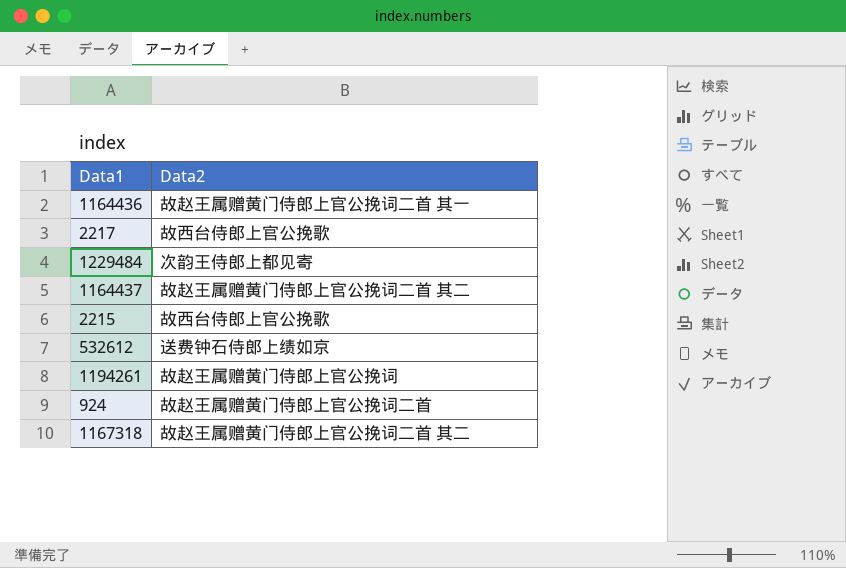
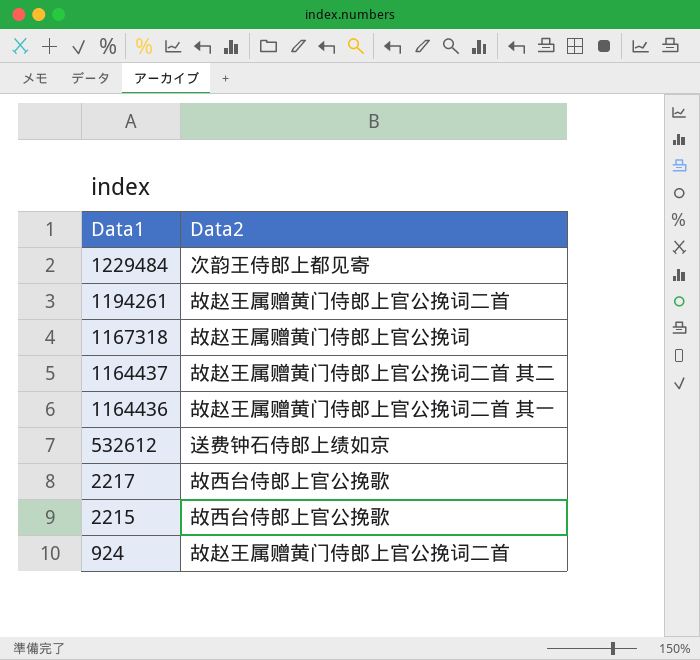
row order: none -> Data1 descending
1194261 | Data2: 故赵王属赠黄门侍郎上官公挽词 -> 故赵王属赠黄门侍郎上官公挽词二首
1167318 | Data2: 故赵王属赠黄门侍郎上官公挽词二首 其二 -> 故赵王属赠黄门侍郎上官公挽词

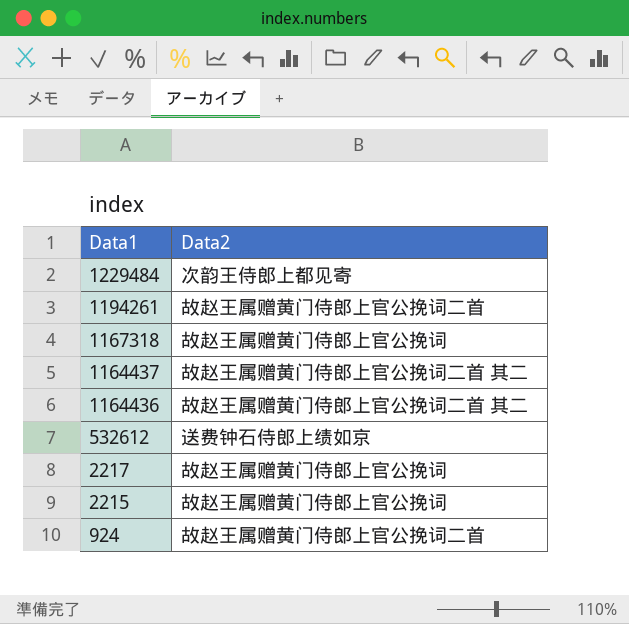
1164436 | Data2: 故赵王属赠黄门侍郎上官公挽词二首 其一 -> 故赵王属赠黄门侍郎上官公挽词二首 其二
2217 | Data2: 故西台侍郎上官公挽歌 -> 故赵王属赠黄门侍郎上官公挽词
2215 | Data2: 故西台侍郎上官公挽歌 -> 故赵王属赠黄门侍郎上官公挽词

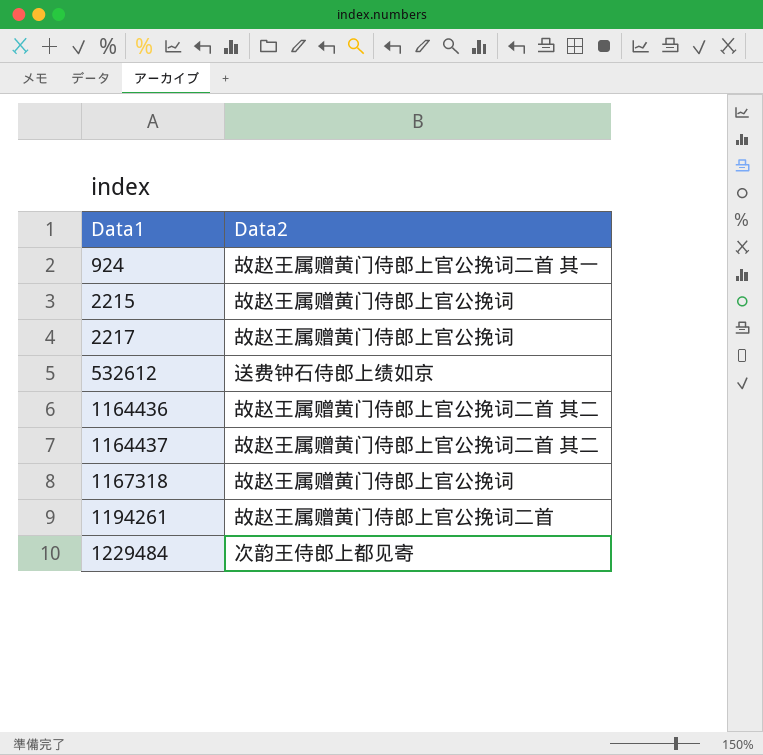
row order: Data1 descending -> Data1 ascending
924 | Data2: 故赵王属赠黄门侍郎上官公挽词二首 -> 故赵王属赠黄门侍郎上官公挽词二首 其一

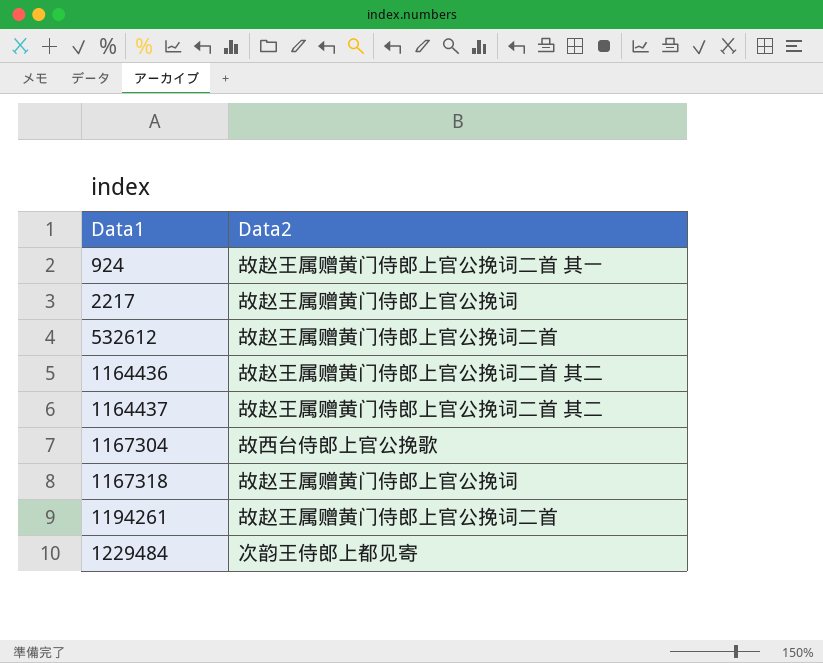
row 2215: 故赵王属赠黄门侍郎上官公挽词 -> none
532612 | Data2: 送费钟石侍郎上绩如京 -> 故赵王属赠黄门侍郎上官公挽词二首
row 1167304: none -> 故西台侍郎上官公挽歌

